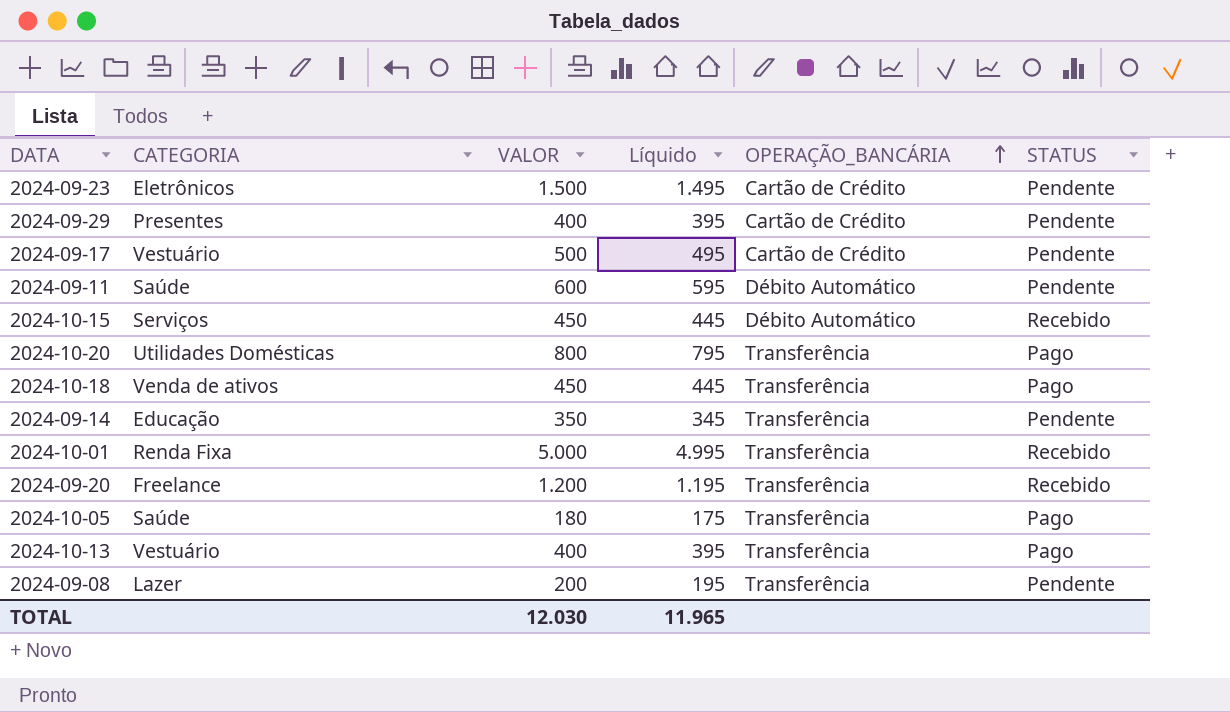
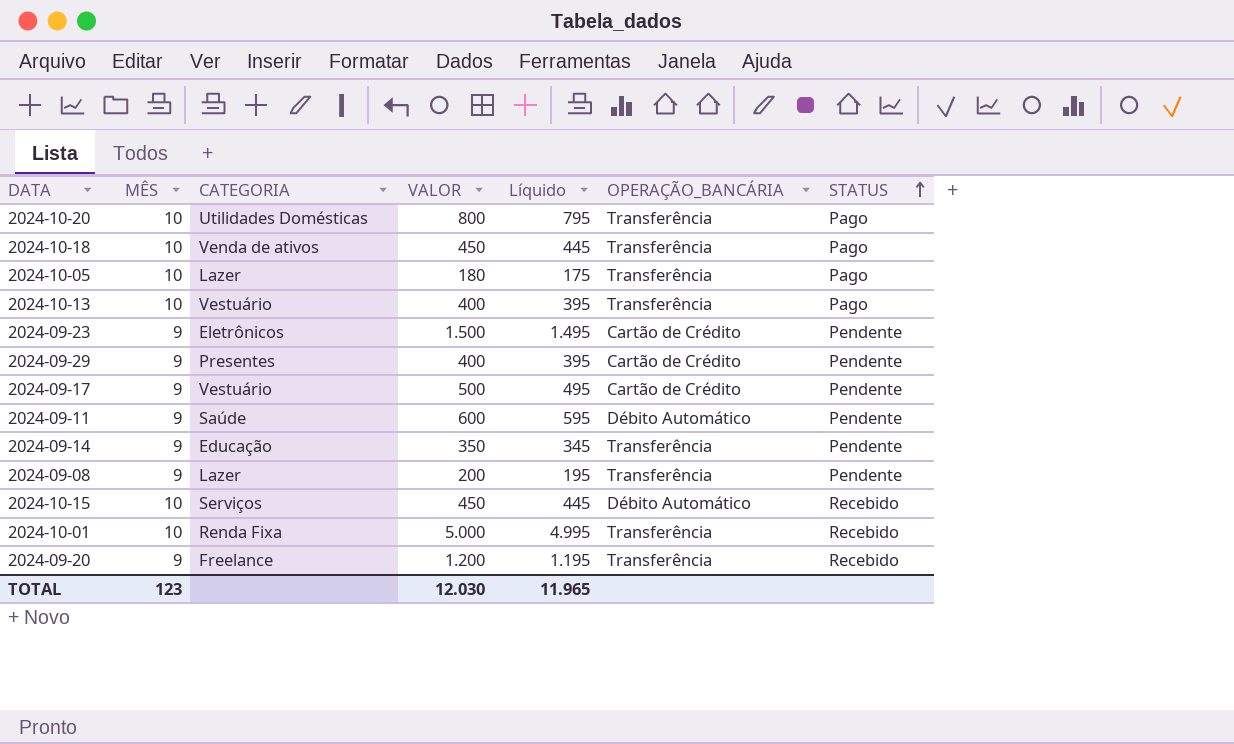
row order: OPERAÇÃO_BANCÁRIA ascending -> STATUS ascending
column MÊS | position: none -> 2
2024-10-05 | CATEGORIA: Saúde -> Lazer

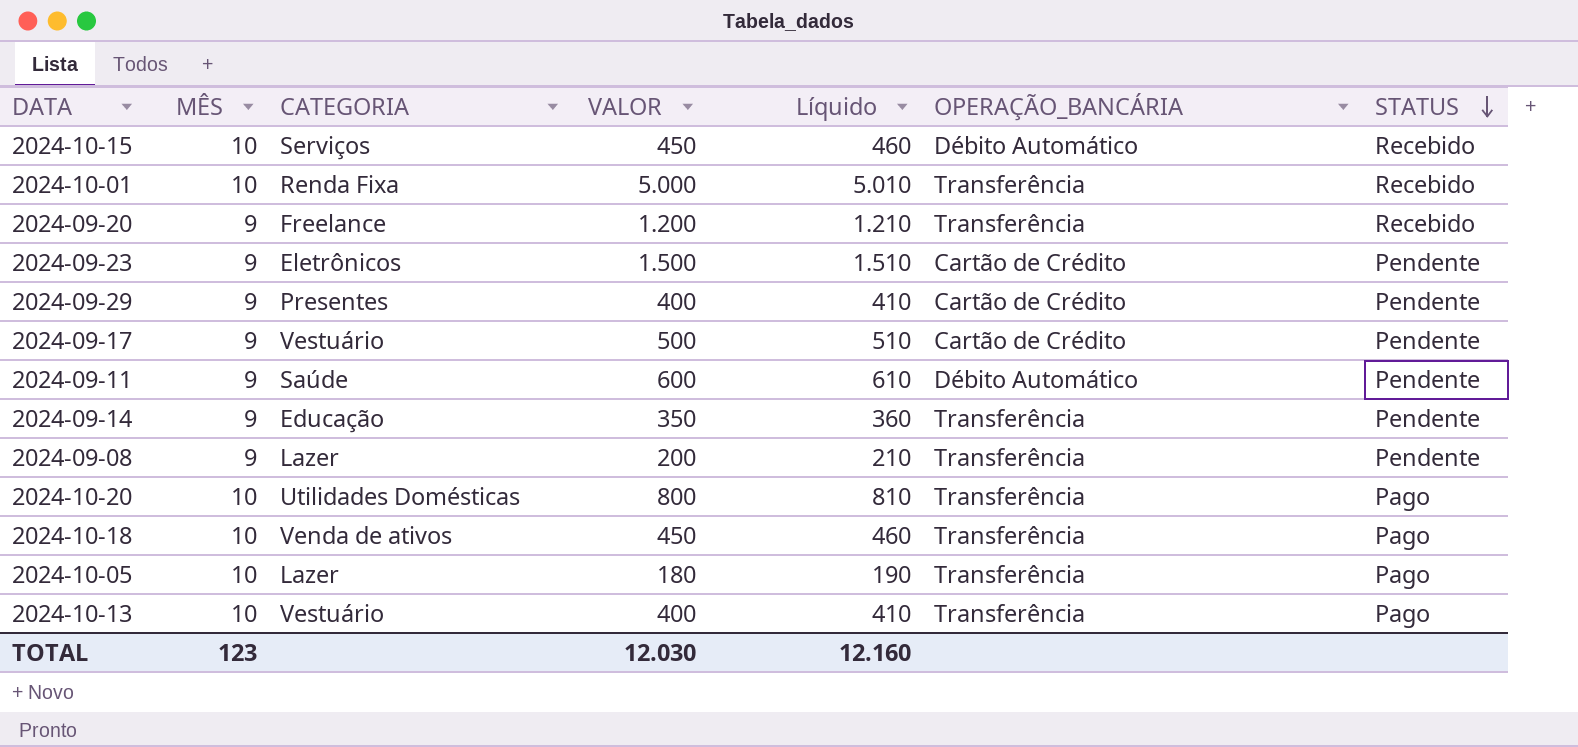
row order: STATUS ascending -> STATUS descending
column Líquido | formula: [VALOR] - 5 -> [VALOR] + 10
TOTAL | Líquido: 11.965 -> 12.160

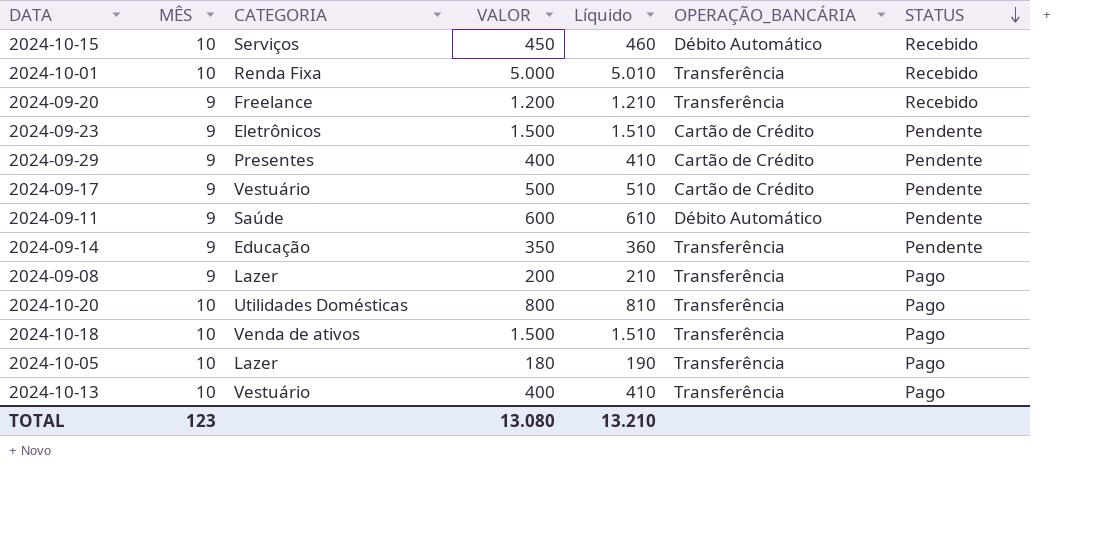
2024-09-08 | STATUS: Pendente -> Pago
2024-10-18 | VALOR: 450 -> 1.500
2024-10-18 | Líquido: 460 -> 1.510
TOTAL | VALOR: 12.030 -> 13.080
TOTAL | Líquido: 12.160 -> 13.210

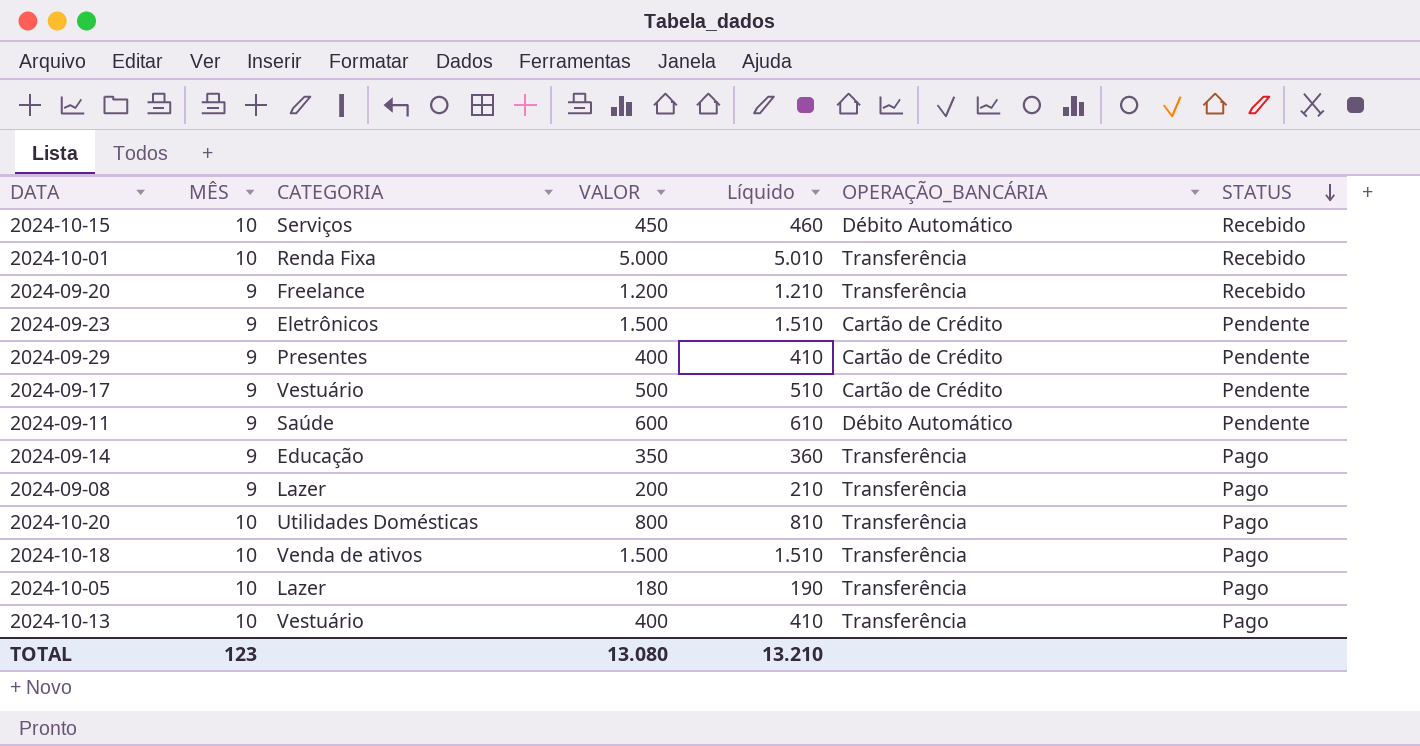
2024-09-14 | STATUS: Pendente -> Pago

